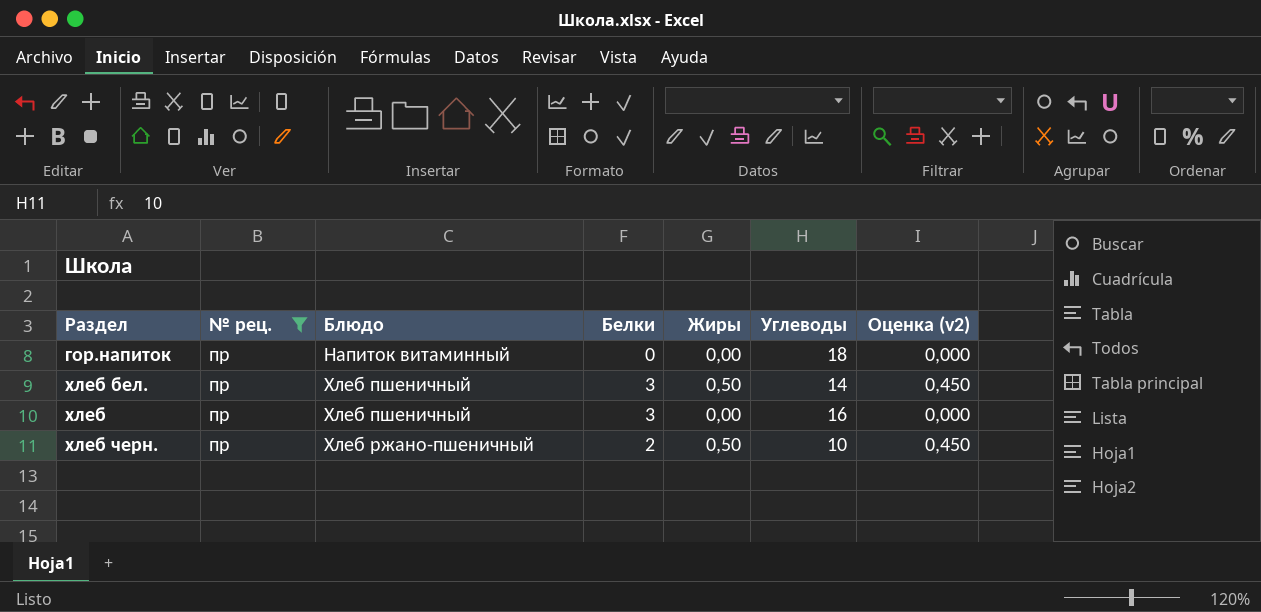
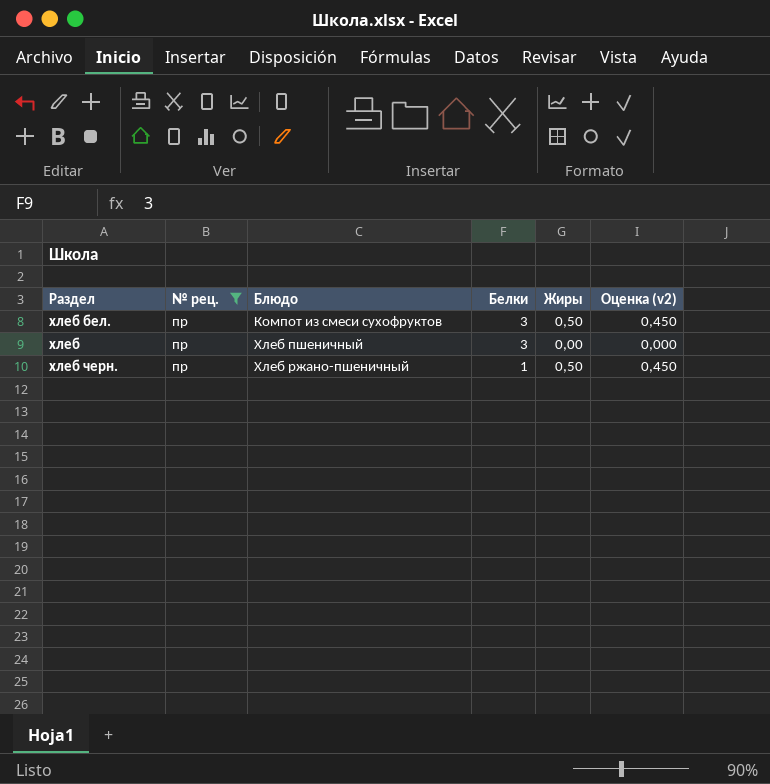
column Углеводы | position: 6 -> none
row гор.напиток: пр | Напиток витаминный | 0 | 0,00 | 18 | 0,000 -> none
хлеб бел. | Блюдо: Хлеб пшеничный -> Компот из смеси сухофруктов
хлеб черн. | Белки: 2 -> 1

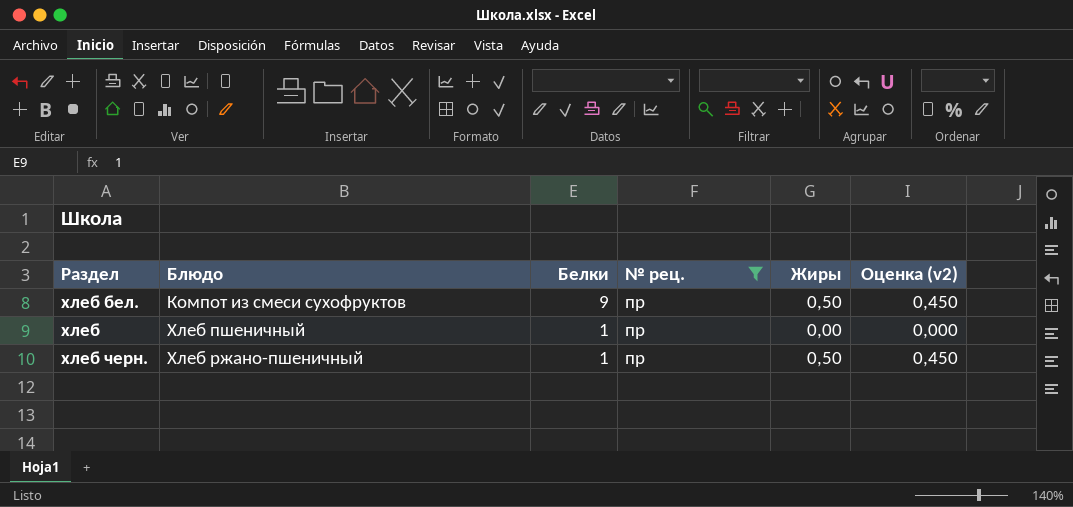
column № рец. | position: 2 -> 4
хлеб бел. | Белки: 3 -> 9
хлеб | Белки: 3 -> 1

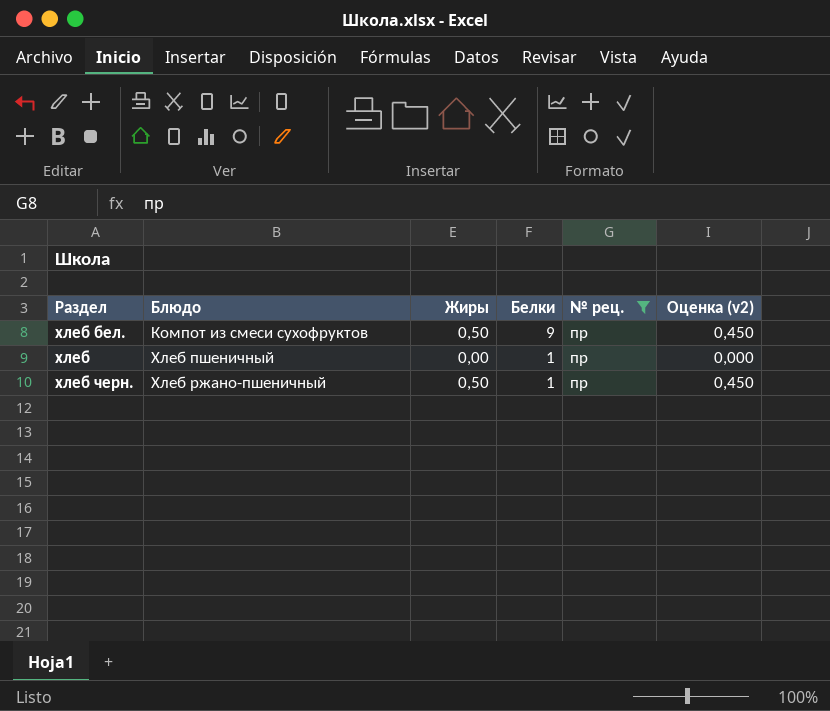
column Жиры | position: 5 -> 3

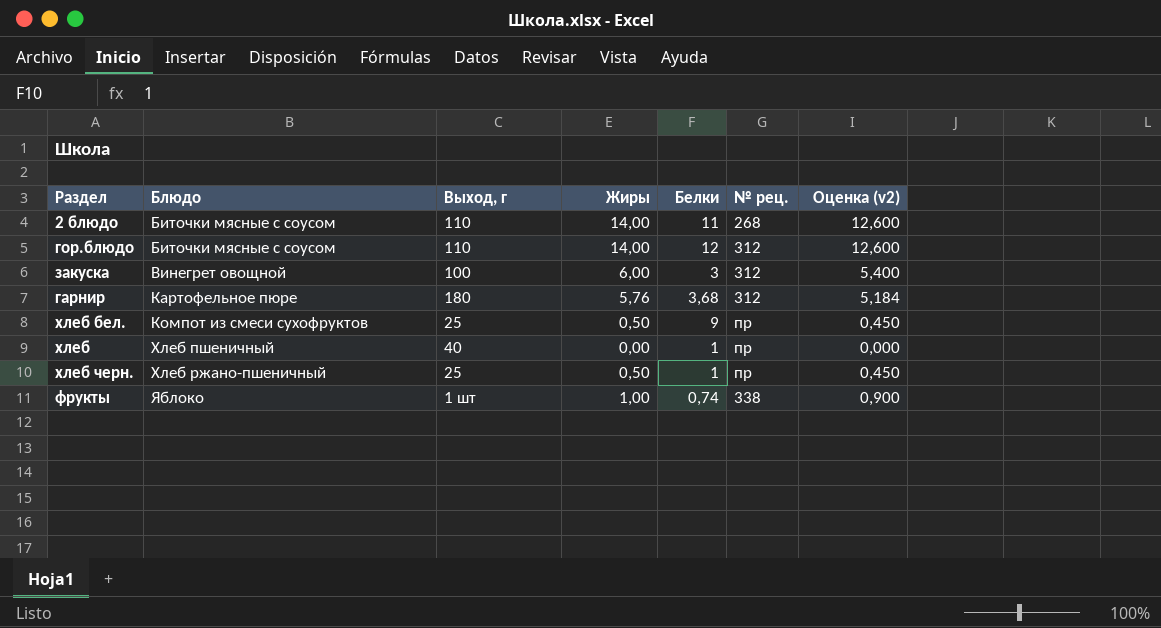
filter: № рец. = пр -> none
column Выход, г | position: none -> 3

